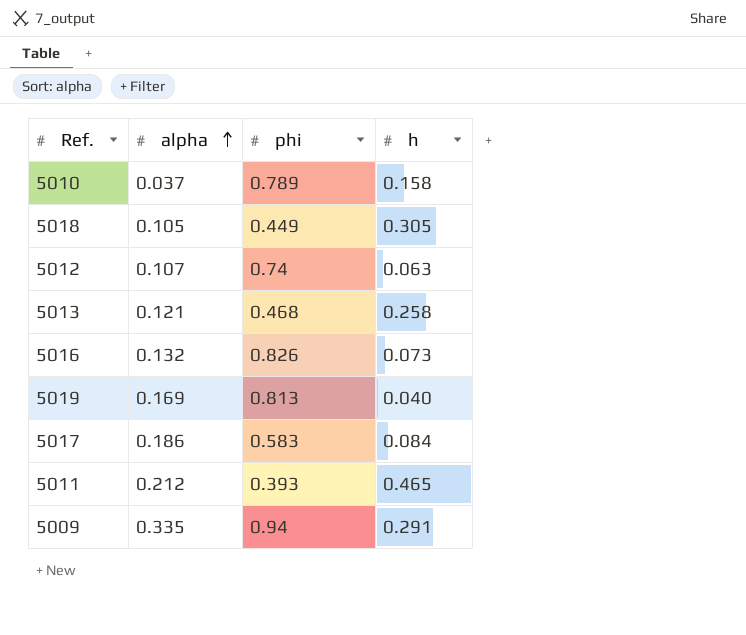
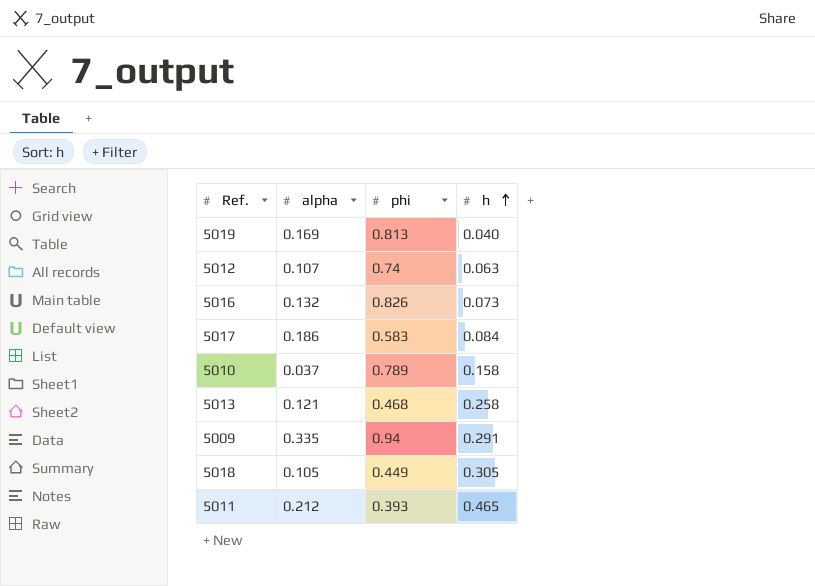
row order: alpha ascending -> h ascending

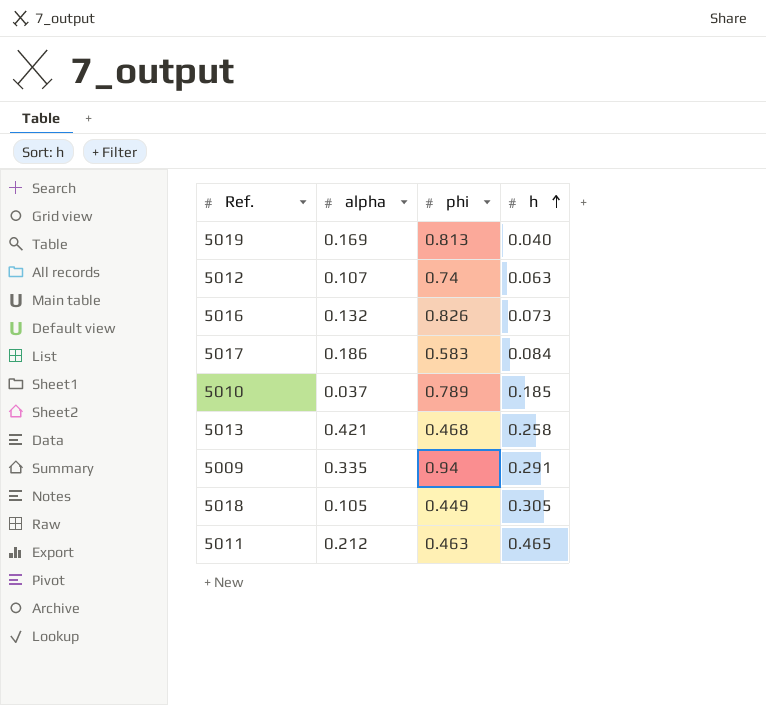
5010 | h: 0.158 -> 0.185
5013 | alpha: 0.121 -> 0.421
5011 | phi: 0.393 -> 0.463

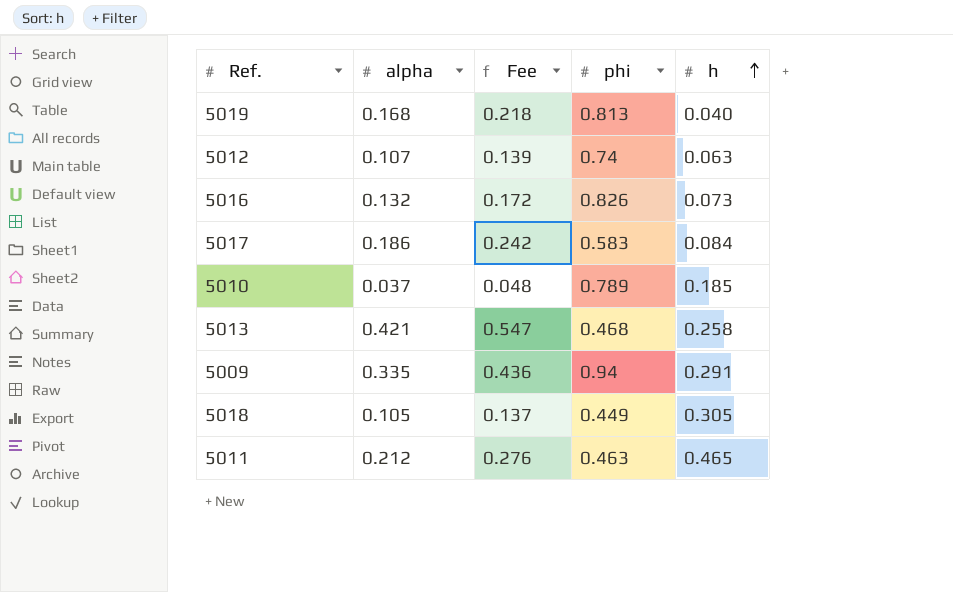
column Fee | formula: none -> [alpha] * 1.3
5019 | alpha: 0.169 -> 0.168

